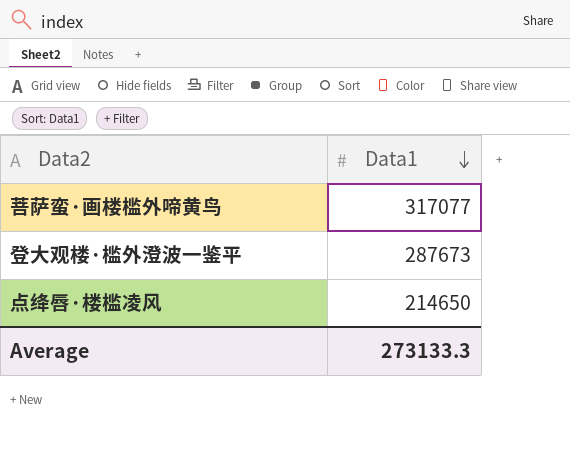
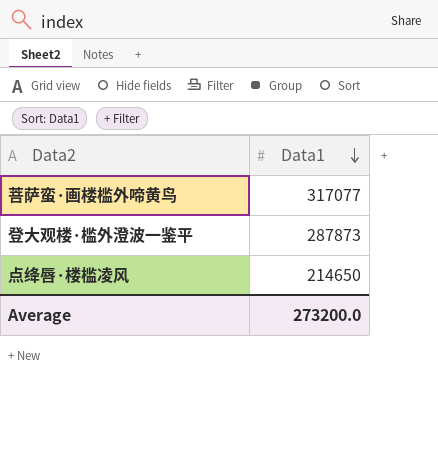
登大观楼·槛外澄波一鉴平 | Data1: 287673 -> 287873
Average | Data1: 273133.3 -> 273200.0

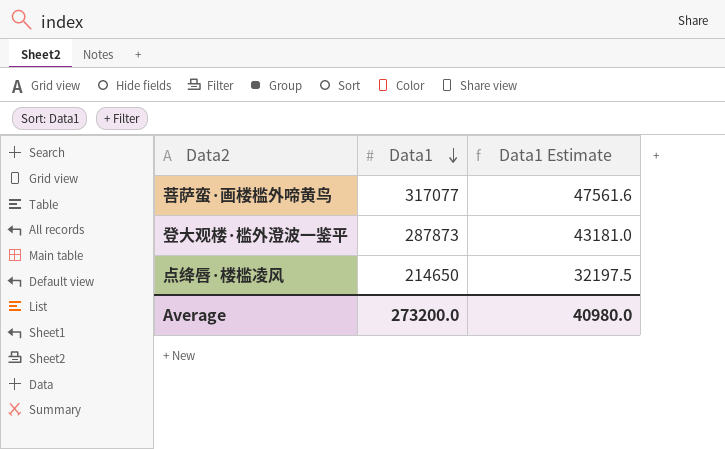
column Data1 Estimate | formula: none -> [Data1] * 0.15

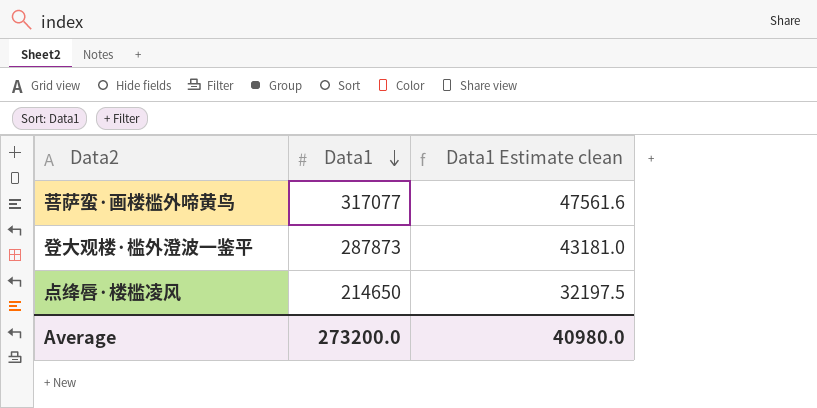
column name: Data1 Estimate -> Data1 Estimate clean

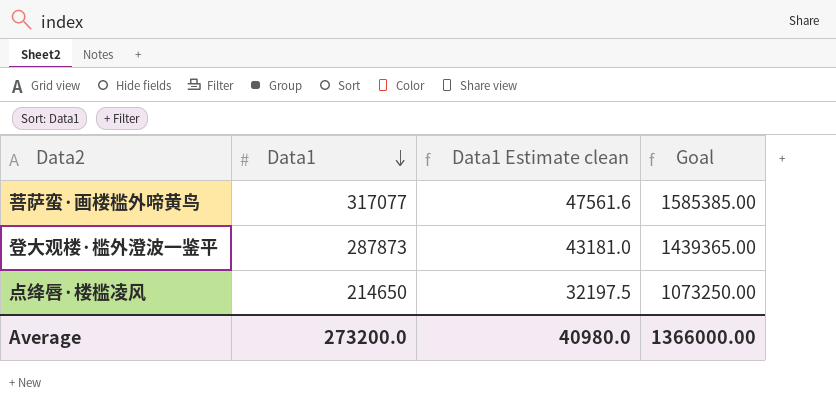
column Goal | formula: none -> [Data1] * 5

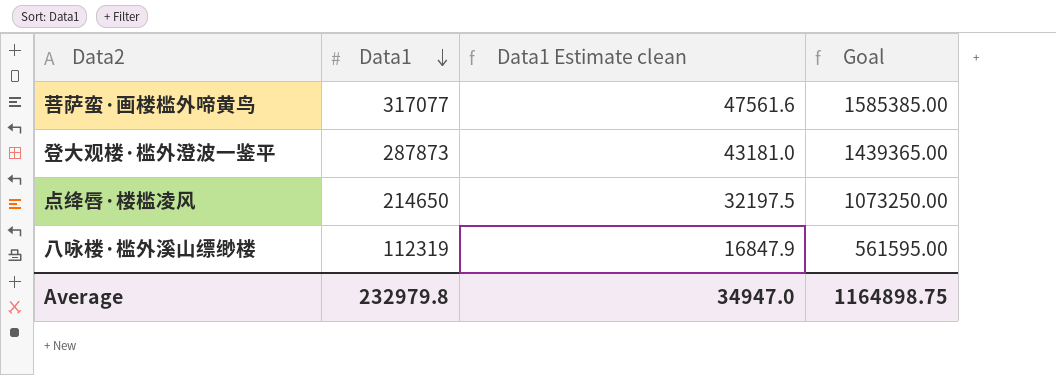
row 八咏楼·槛外溪山缥缈楼: none -> 112319 | 16847.9 | 561595.00
Average | Data1: 273200.0 -> 232979.8
Average | Data1 Estimate clean: 40980.0 -> 34947.0
Average | Goal: 1366000.00 -> 1164898.75

